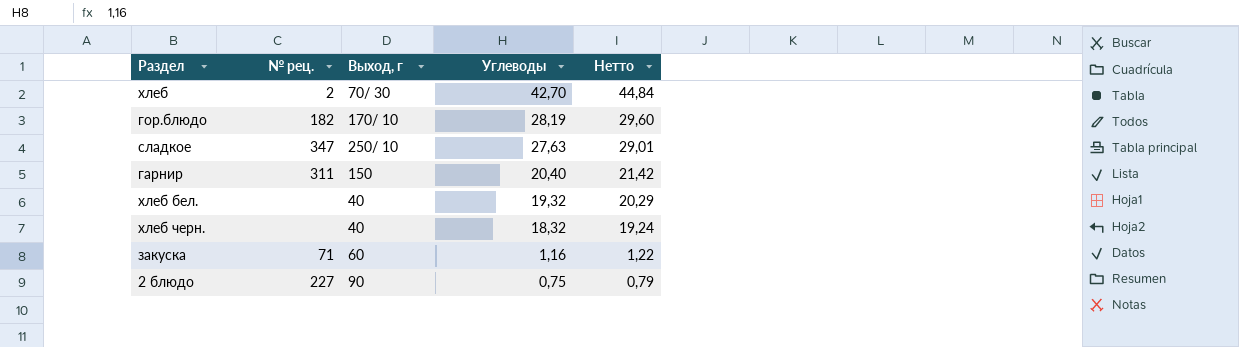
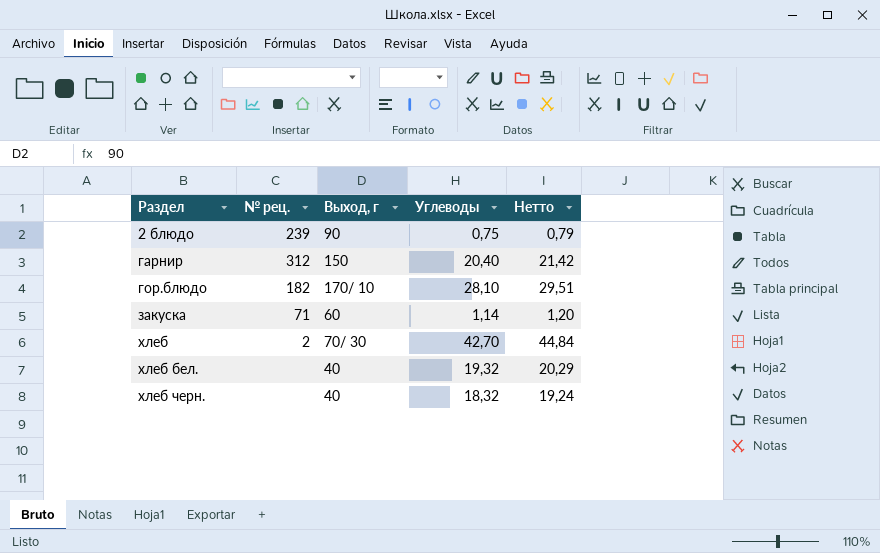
row order: Углеводы descending -> Раздел ascending
row сладкое: 347 | 250/ 10 | 27,63 | 29,01 -> none
2 блюдо | № рец.: 227 -> 239
гарнир | № рец.: 311 -> 312
гор.блюдо | Углеводы: 28,19 -> 28,10
гор.блюдо | Нетто: 29,60 -> 29,51
закуска | Углеводы: 1,16 -> 1,14
закуска | Нетто: 1,22 -> 1,20

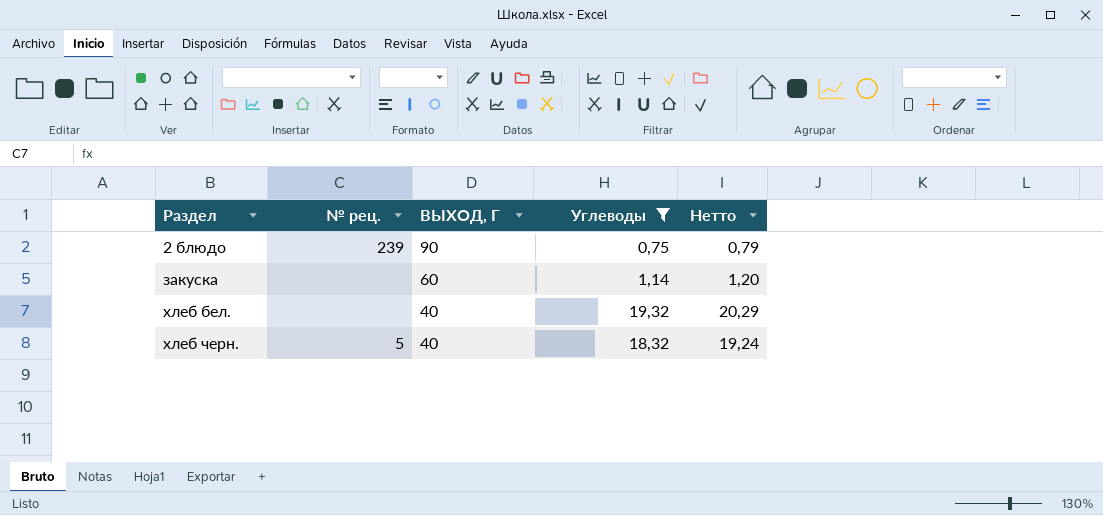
filter: none -> Углеводы <= 19,32
column name: Выход, г -> ВЫХОД, Г
закуска | № рец.: 71 -> none
хлеб черн. | № рец.: none -> 5

